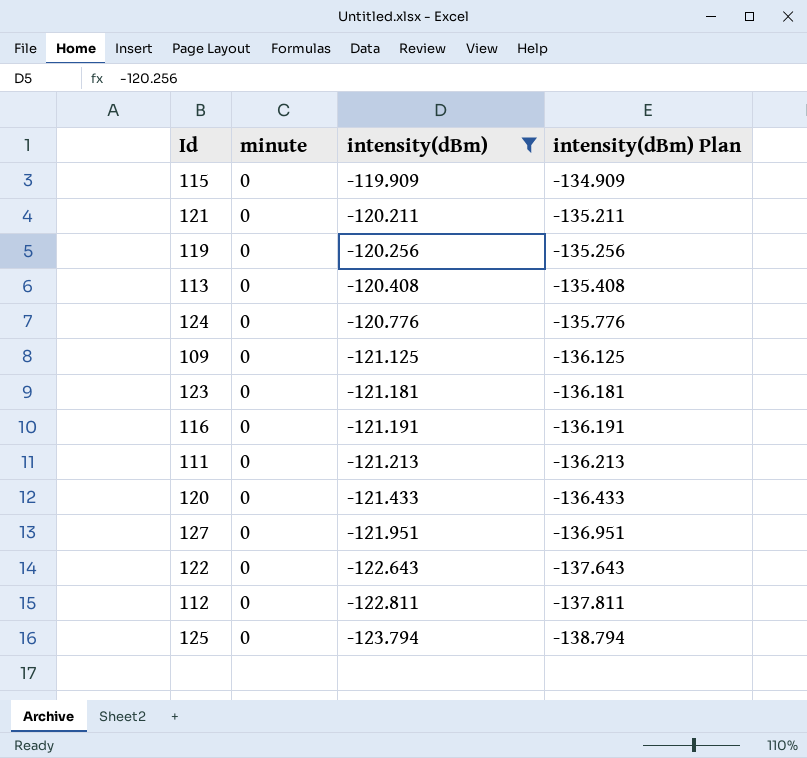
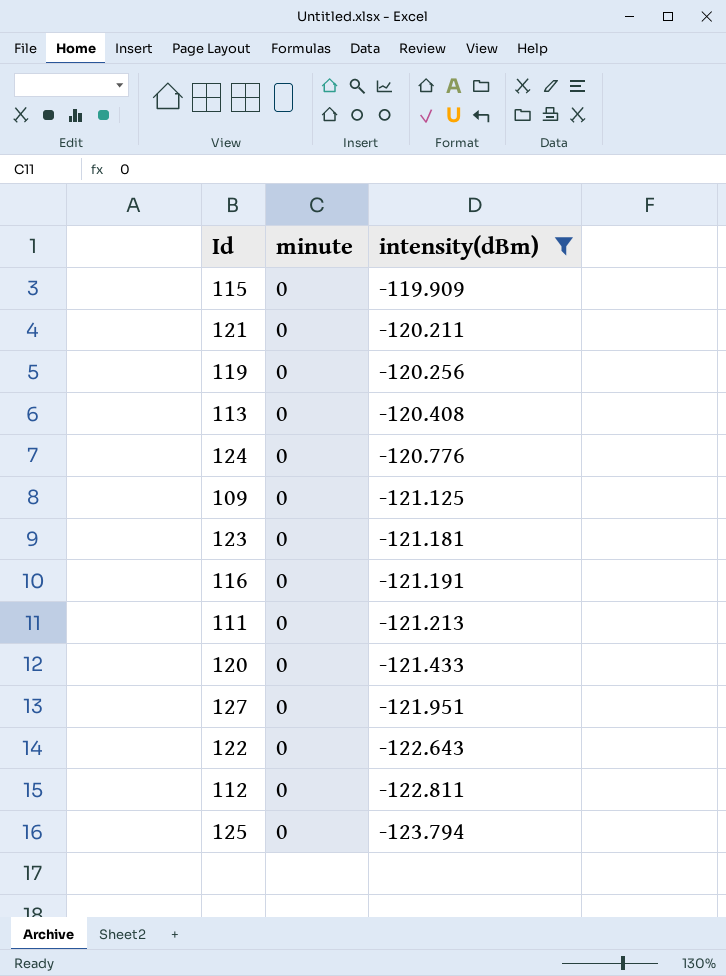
column intensity(dBm) Plan | formula: [intensity(dBm)] - 15 -> none

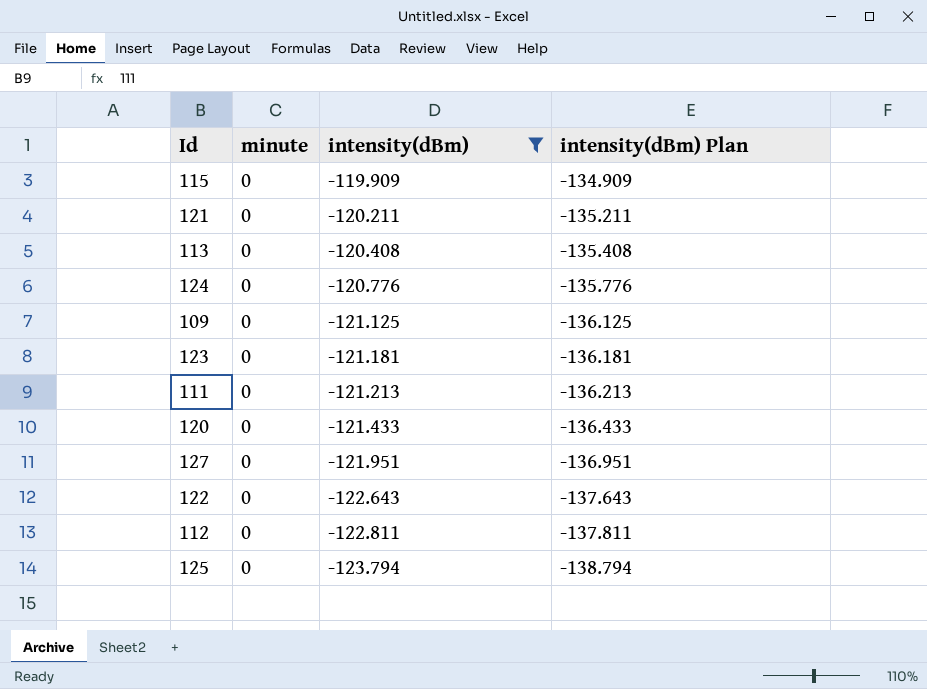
column intensity(dBm) Plan | formula: none -> [intensity(dBm)] - 15
row 119: 0 | -120.256 -> none
row 116: 0 | -121.191 -> none

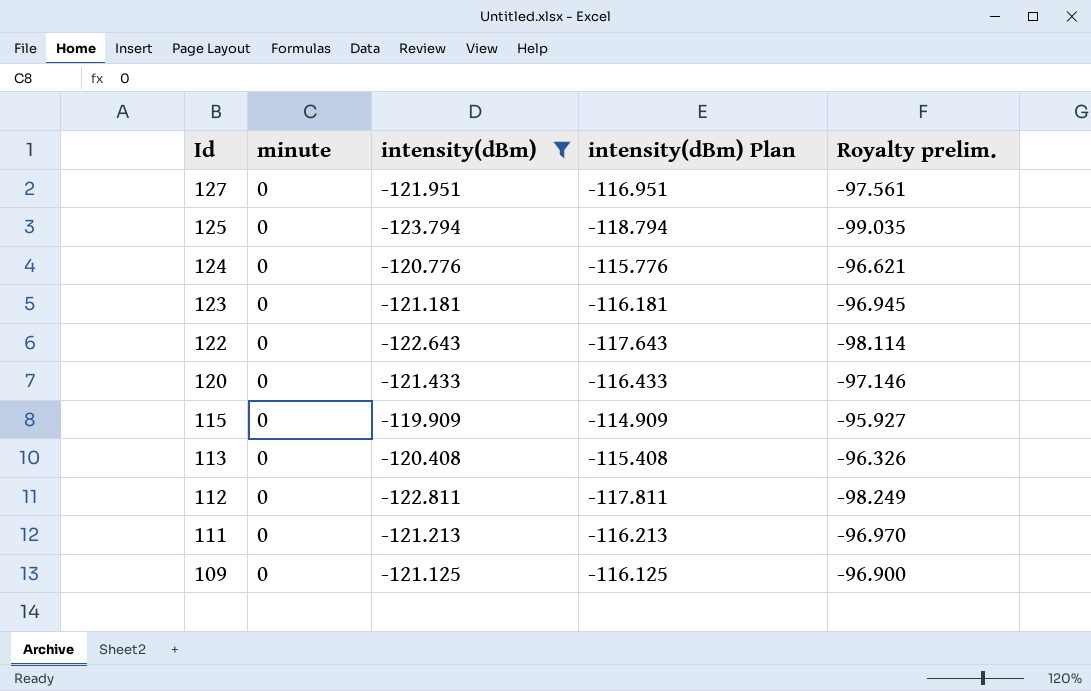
row order: intensity(dBm) descending -> Id descending
column intensity(dBm) Plan | formula: [intensity(dBm)] - 15 -> [intensity(dBm)] + 5
column Royalty prelim. | formula: none -> [intensity(dBm)] * 0.8
row 121: 0 | -120.211 | -135.211 -> none

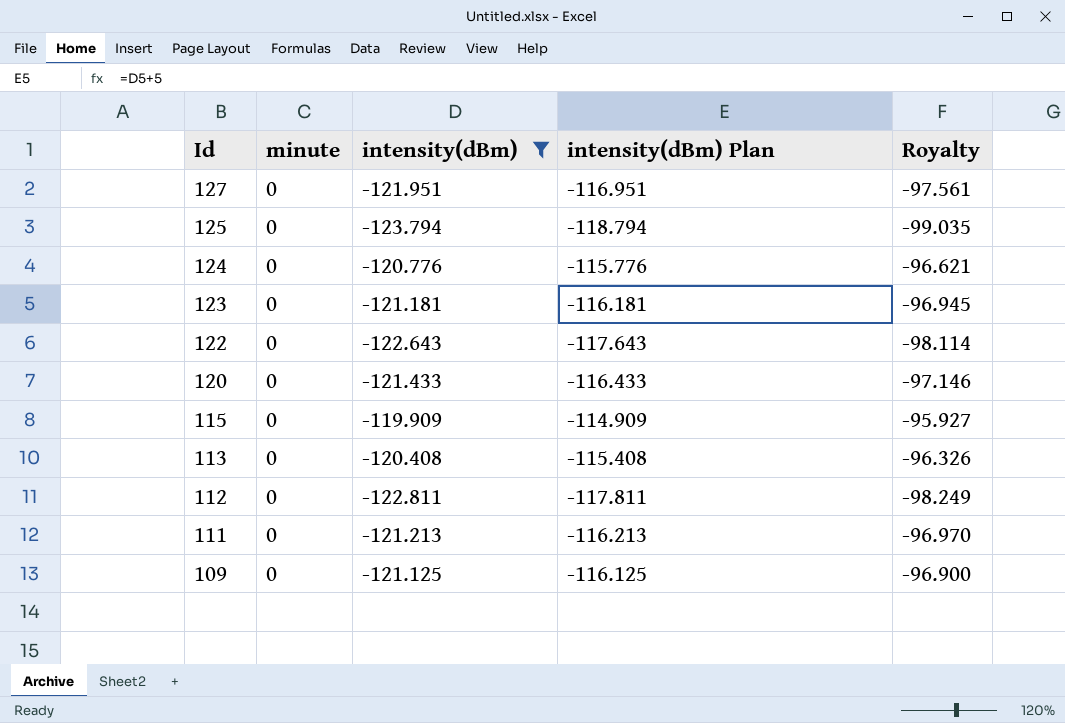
column name: Royalty prelim. -> Royalty

